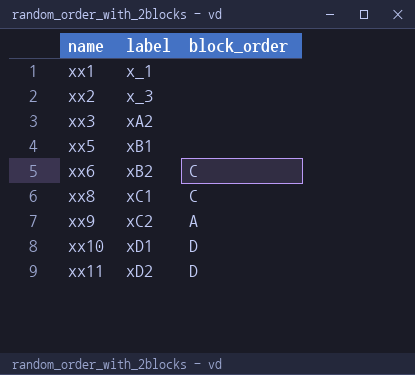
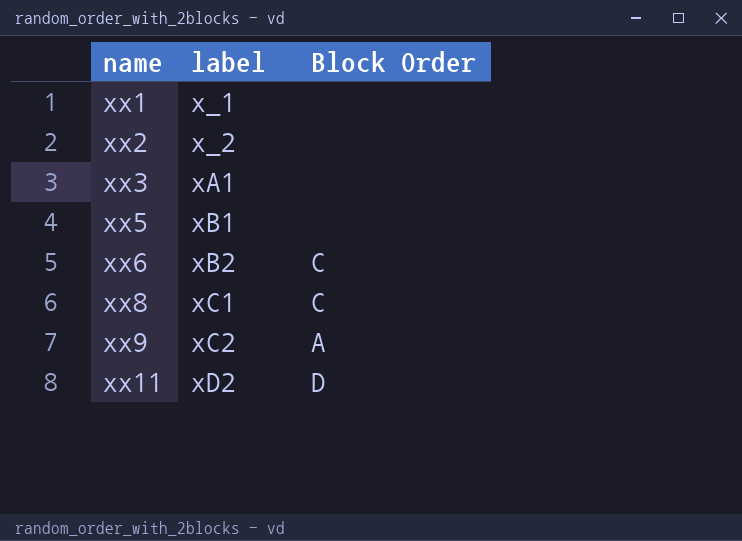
column name: block_order -> Block Order
row xx10: xD1 | D -> none
xx2 | label: x_3 -> x_2
xx3 | label: xA2 -> xA1

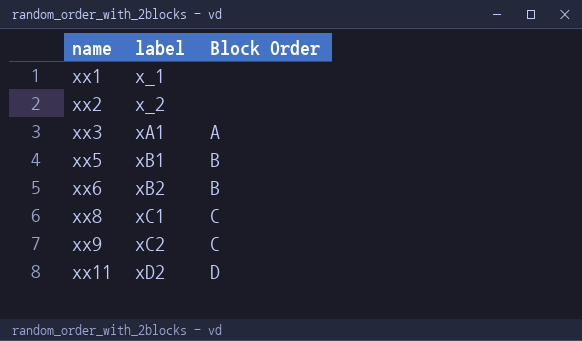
xx3 | Block Order: none -> A
xx5 | Block Order: none -> B
xx6 | Block Order: C -> B
xx9 | Block Order: A -> C

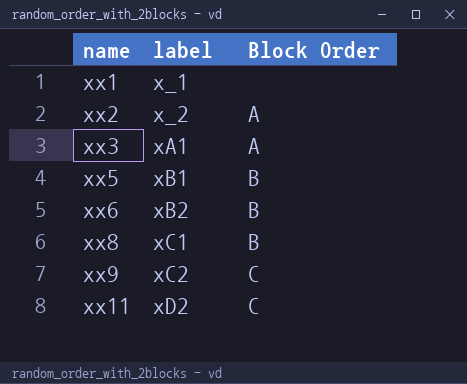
xx2 | Block Order: none -> A
xx8 | Block Order: C -> B
xx11 | Block Order: D -> C

